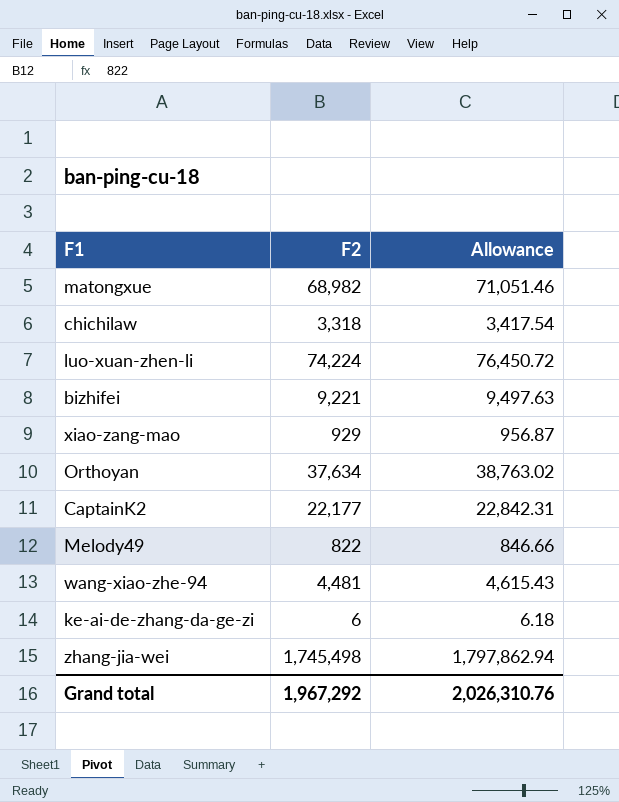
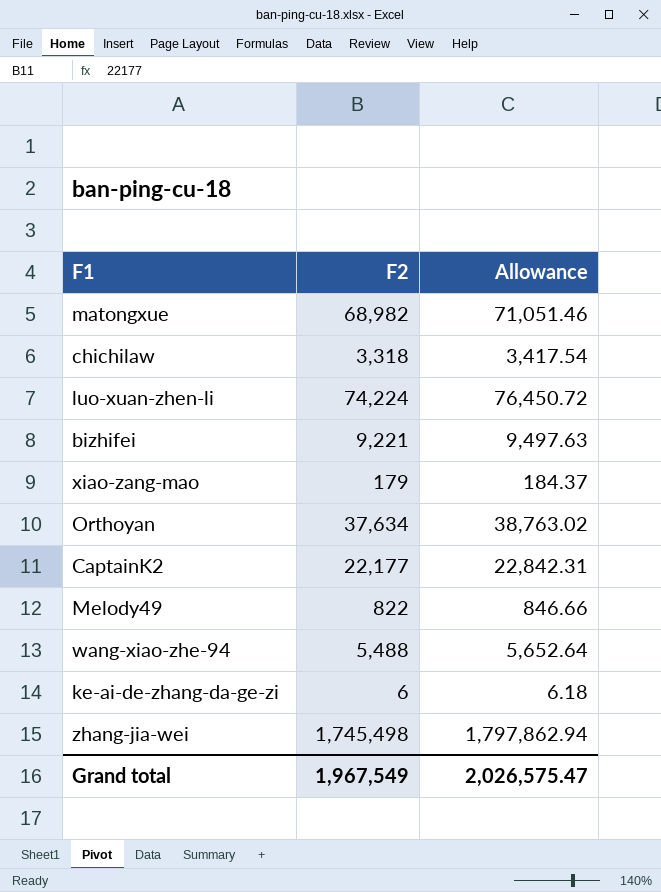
xiao-zang-mao | F2: 929 -> 179
xiao-zang-mao | Allowance: 956.87 -> 184.37
wang-xiao-zhe-94 | F2: 4,481 -> 5,488
wang-xiao-zhe-94 | Allowance: 4,615.43 -> 5,652.64
Grand total | F2: 1,967,292 -> 1,967,549
Grand total | Allowance: 2,026,310.76 -> 2,026,575.47

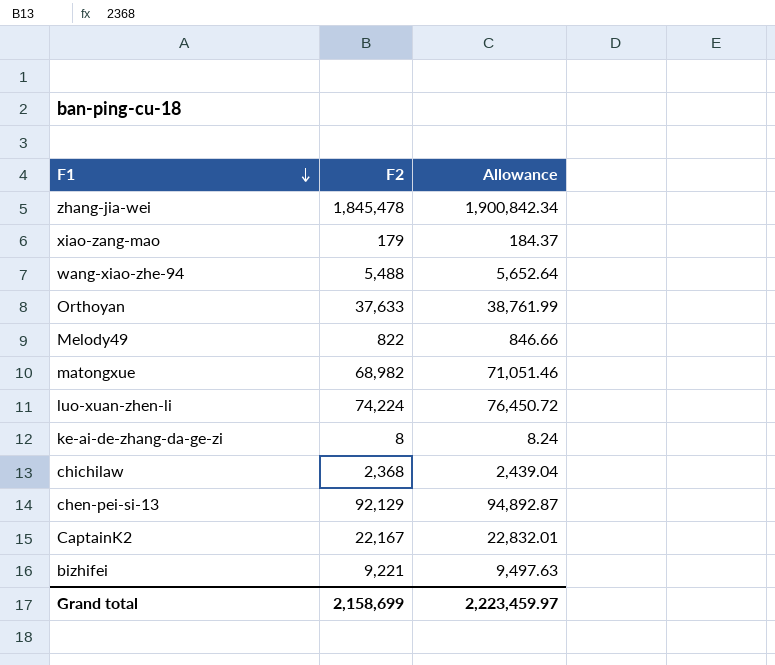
row order: none -> F1 descending
zhang-jia-wei | F2: 1,745,498 -> 1,845,478
zhang-jia-wei | Allowance: 1,797,862.94 -> 1,900,842.34
Orthoyan | F2: 37,634 -> 37,633
Orthoyan | Allowance: 38,763.02 -> 38,761.99
ke-ai-de-zhang-da-ge-zi | F2: 6 -> 8
ke-ai-de-zhang-da-ge-zi | Allowance: 6.18 -> 8.24
chichilaw | F2: 3,318 -> 2,368
chichilaw | Allowance: 3,417.54 -> 2,439.04
row chen-pei-si-13: none -> 92,129 | 94,892.87
CaptainK2 | F2: 22,177 -> 22,167
CaptainK2 | Allowance: 22,842.31 -> 22,832.01
Grand total | F2: 1,967,549 -> 2,158,699
Grand total | Allowance: 2,026,575.47 -> 2,223,459.97

